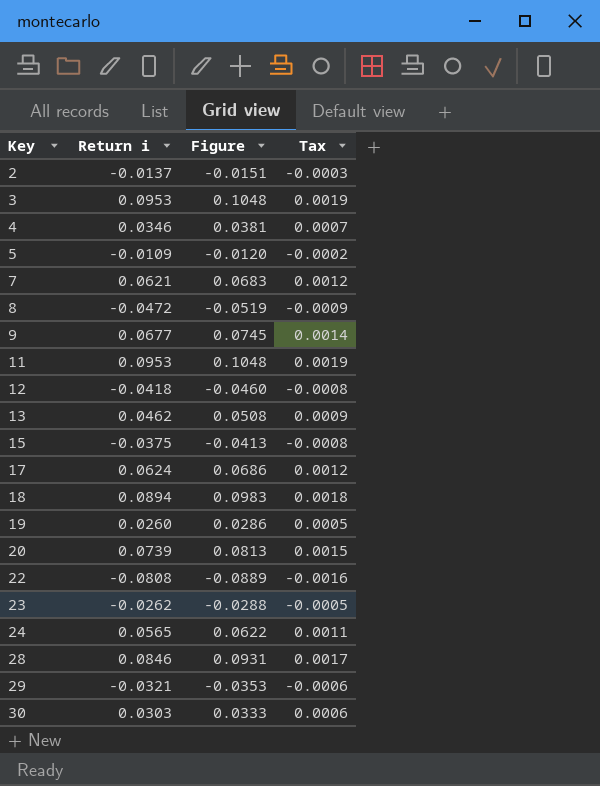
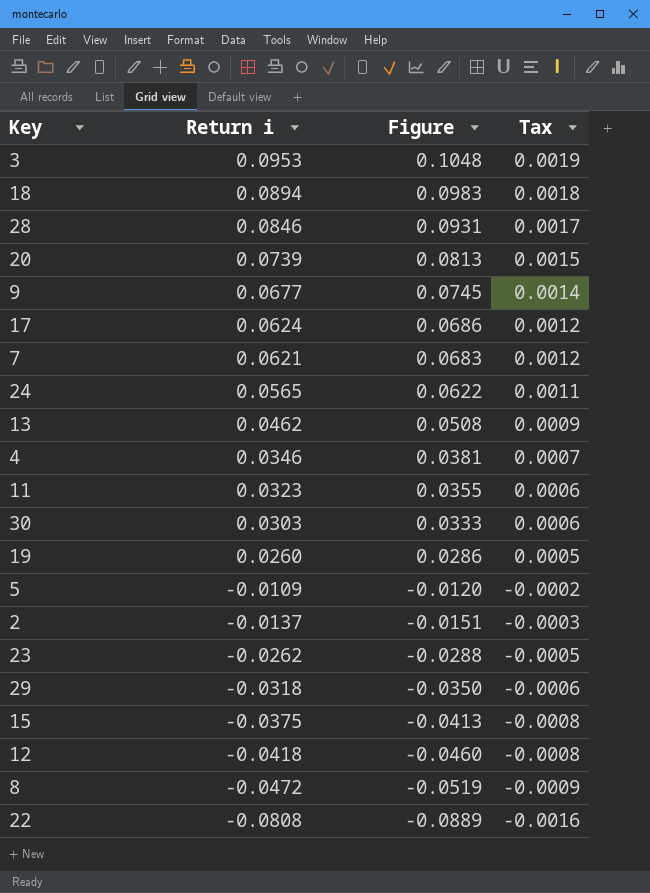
row order: Key ascending -> Return i descending
11 | Return i: 0.0953 -> 0.0323
11 | Figure: 0.1048 -> 0.0355
11 | Tax: 0.0019 -> 0.0006
29 | Return i: -0.0321 -> -0.0318
29 | Figure: -0.0353 -> -0.0350

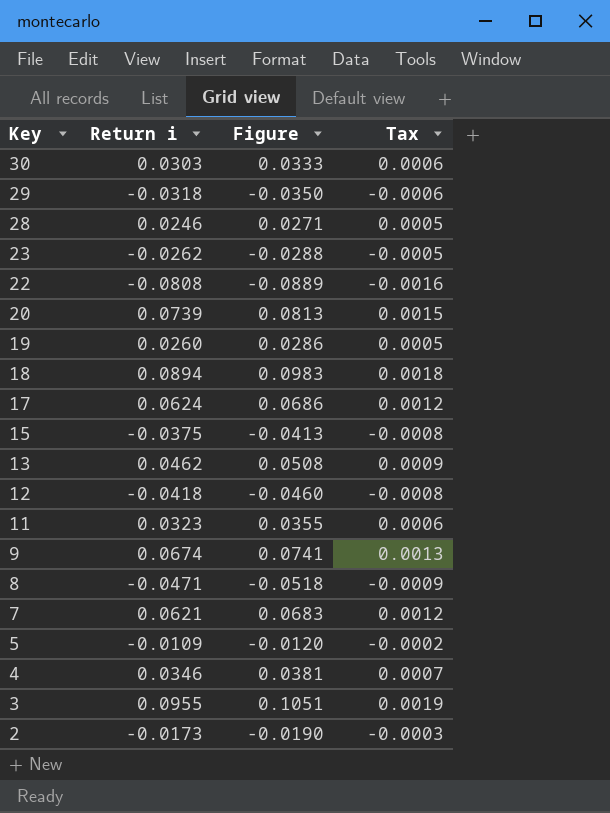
row order: Return i descending -> Key descending
row 24: 0.0565 | 0.0622 | 0.0011 -> none
28 | Return i: 0.0846 -> 0.0246
28 | Figure: 0.0931 -> 0.0271
28 | Tax: 0.0017 -> 0.0005
9 | Return i: 0.0677 -> 0.0674
9 | Figure: 0.0745 -> 0.0741
9 | Tax: 0.0014 -> 0.0013
8 | Return i: -0.0472 -> -0.0471
8 | Figure: -0.0519 -> -0.0518
3 | Return i: 0.0953 -> 0.0955
3 | Figure: 0.1048 -> 0.1051
2 | Return i: -0.0137 -> -0.0173
2 | Figure: -0.0151 -> -0.0190

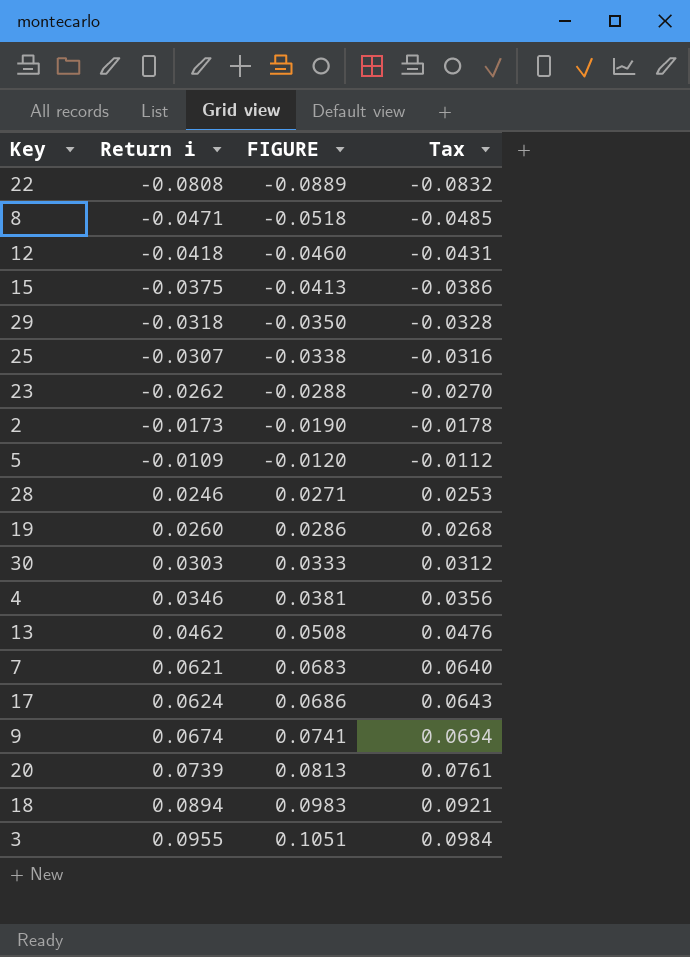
row order: Key descending -> Return i ascending
column name: Figure -> FIGURE
column Tax | formula: [Return i] * 0.02 -> [Return i] * 1.03
row 11: 0.0323 | 0.0355 | 0.0006 -> none
row 25: none -> -0.0307 | -0.0338 | -0.0316

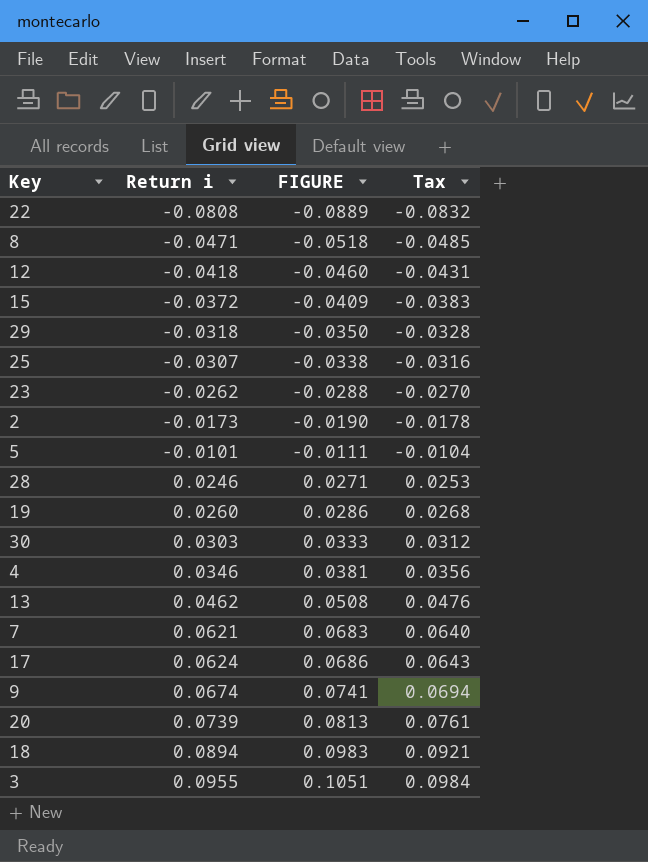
15 | Return i: -0.0375 -> -0.0372
15 | FIGURE: -0.0413 -> -0.0409
15 | Tax: -0.0386 -> -0.0383
5 | Return i: -0.0109 -> -0.0101
5 | FIGURE: -0.0120 -> -0.0111
5 | Tax: -0.0112 -> -0.0104

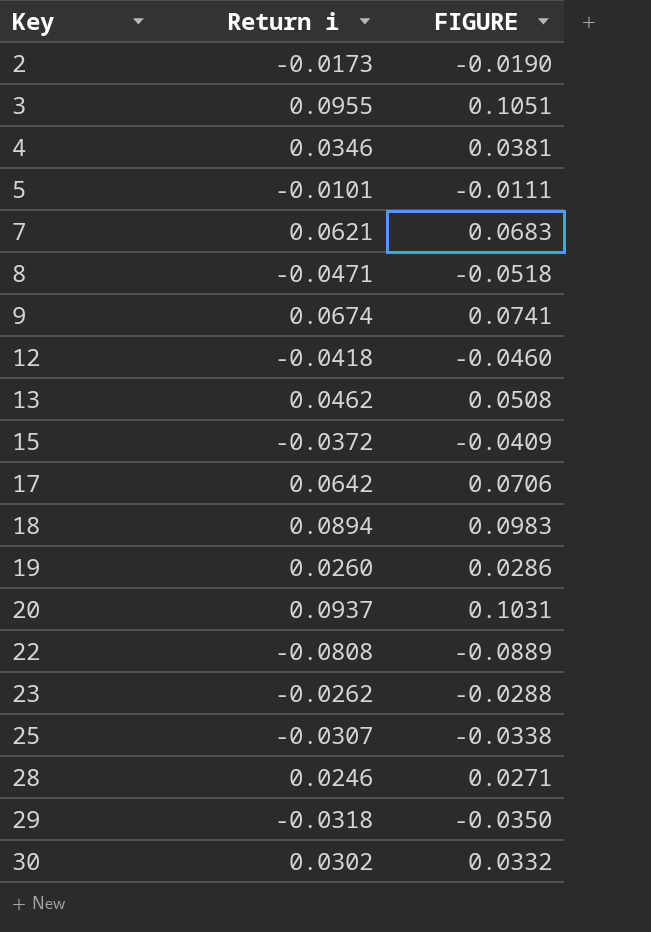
row order: Return i ascending -> Key ascending
column Tax | formula: [Return i] * 1.03 -> none
17 | Return i: 0.0624 -> 0.0642
17 | FIGURE: 0.0686 -> 0.0706
20 | Return i: 0.0739 -> 0.0937
20 | FIGURE: 0.0813 -> 0.1031
30 | Return i: 0.0303 -> 0.0302
30 | FIGURE: 0.0333 -> 0.0332

